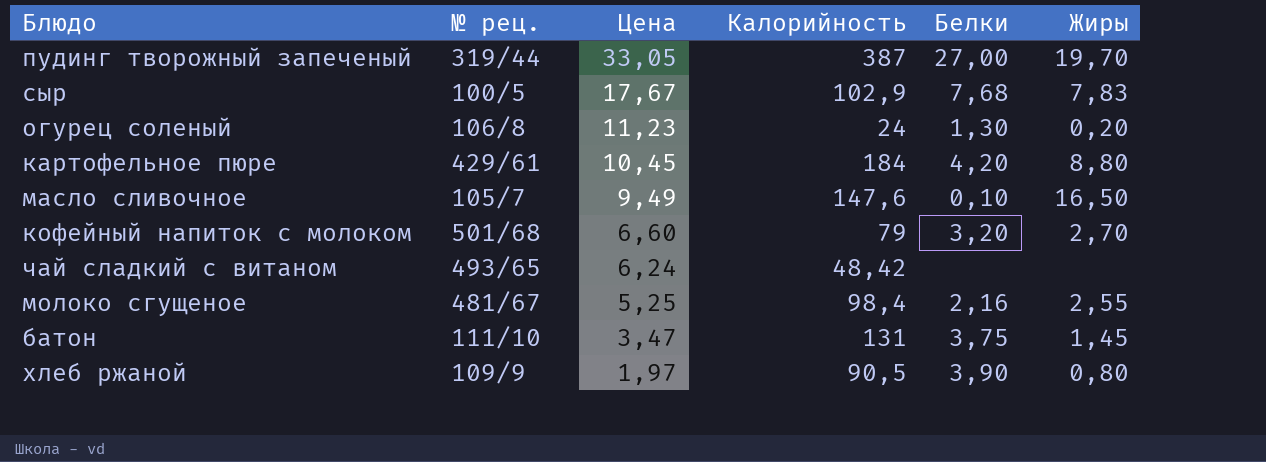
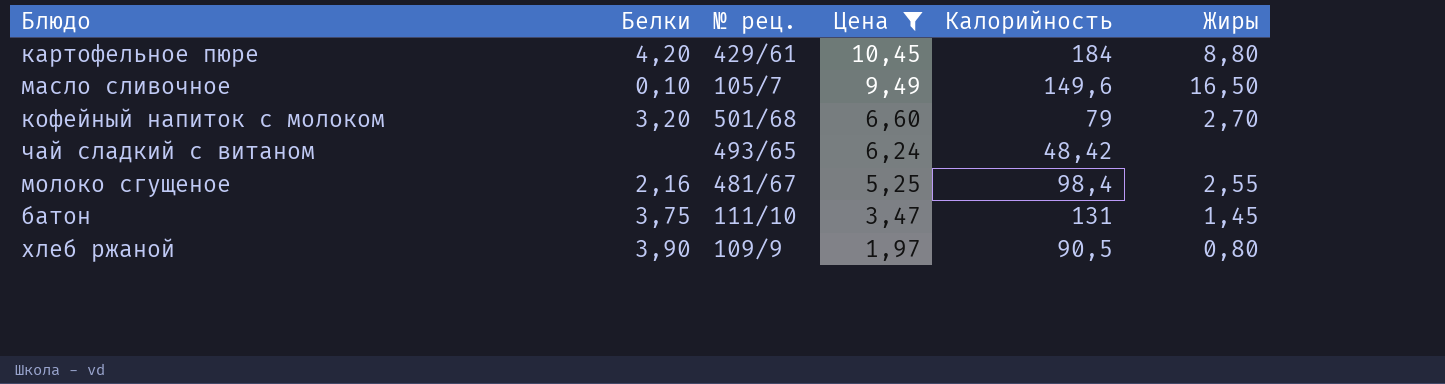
filter: none -> Цена <= 10,45
column Белки | position: 5 -> 2
масло сливочное | Калорийность: 147,6 -> 149,6

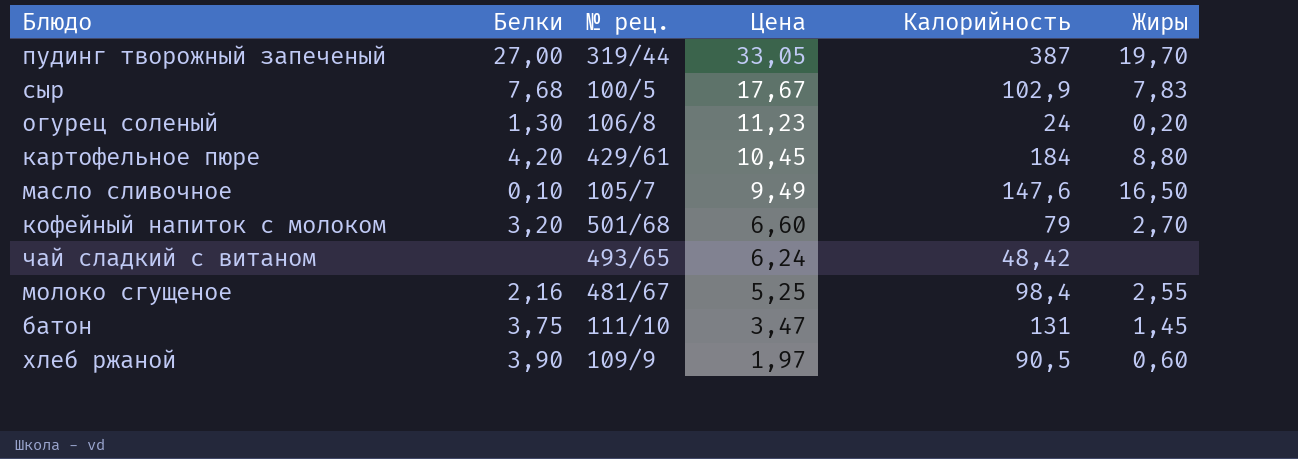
filter: Цена <= 10,45 -> none
масло сливочное | Калорийность: 149,6 -> 147,6
хлеб ржаной | Жиры: 0,80 -> 0,60

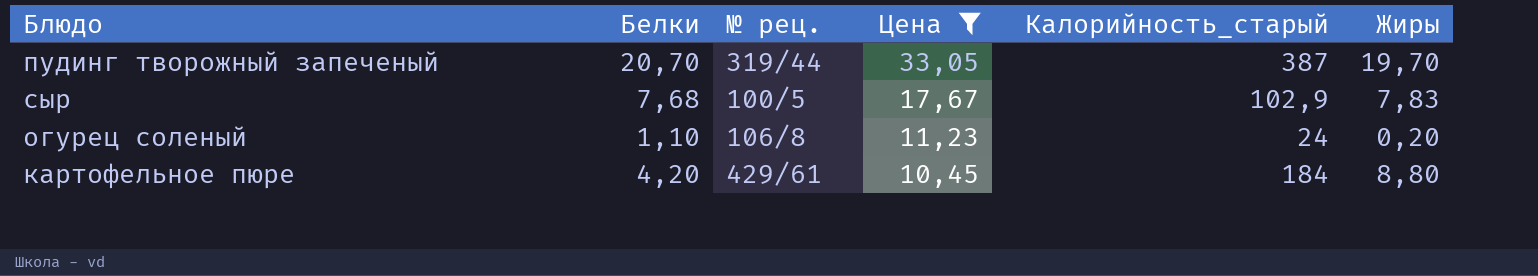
filter: none -> Цена >= 10,45
column name: Калорийность -> Калорийность_старый
пудинг творожный запеченый | Белки: 27,00 -> 20,70
огурец соленый | Белки: 1,30 -> 1,10

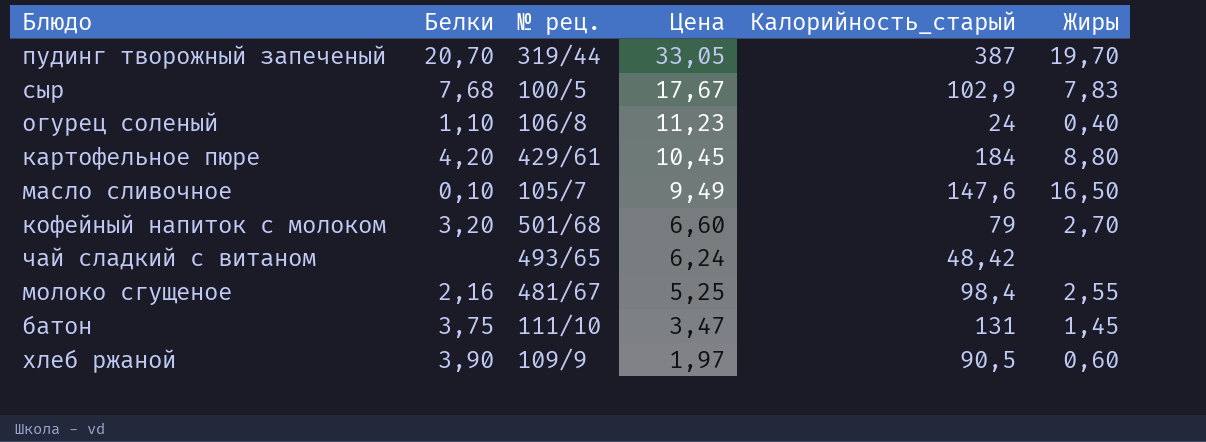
filter: Цена >= 10,45 -> none
огурец соленый | Жиры: 0,20 -> 0,40

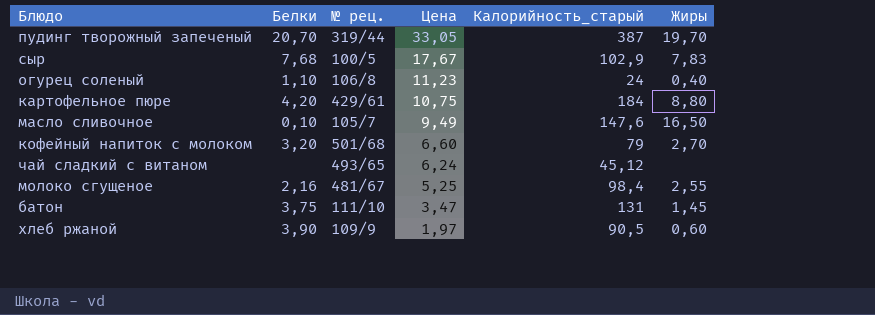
картофельное пюре | Цена: 10,45 -> 10,75
чай сладкий с витаном | Калорийность_старый: 48,42 -> 45,12

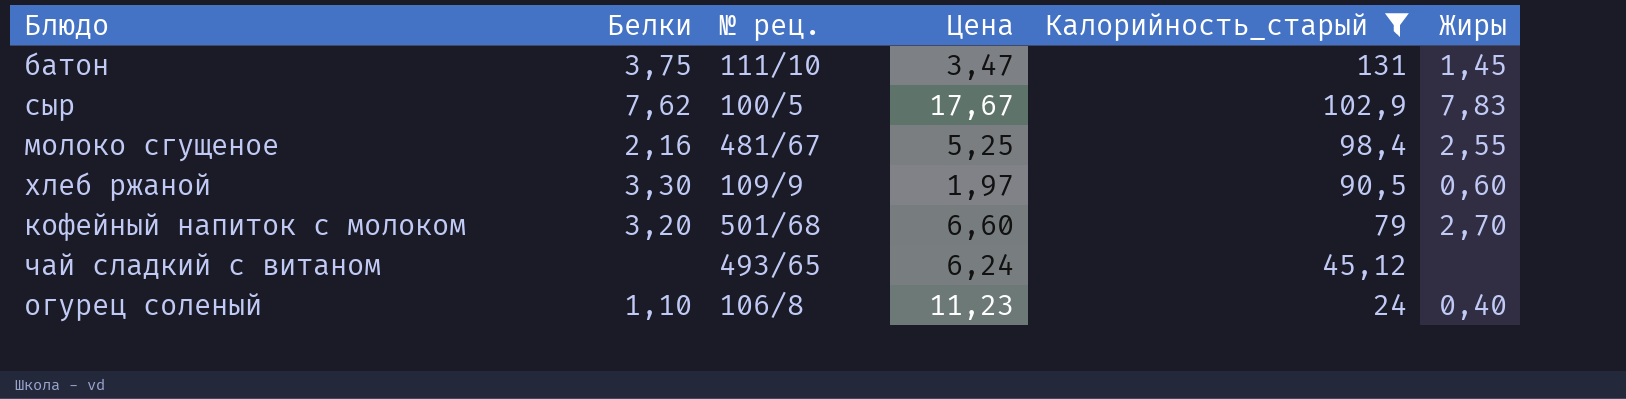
filter: none -> Калорийность_старый <= 131
row order: Цена descending -> Калорийность_старый descending
сыр | Белки: 7,68 -> 7,62
хлеб ржаной | Белки: 3,90 -> 3,30

